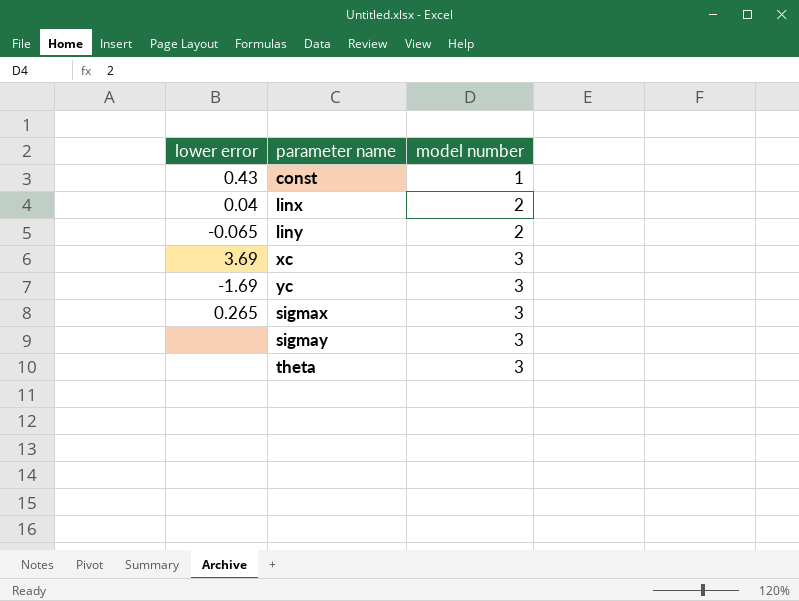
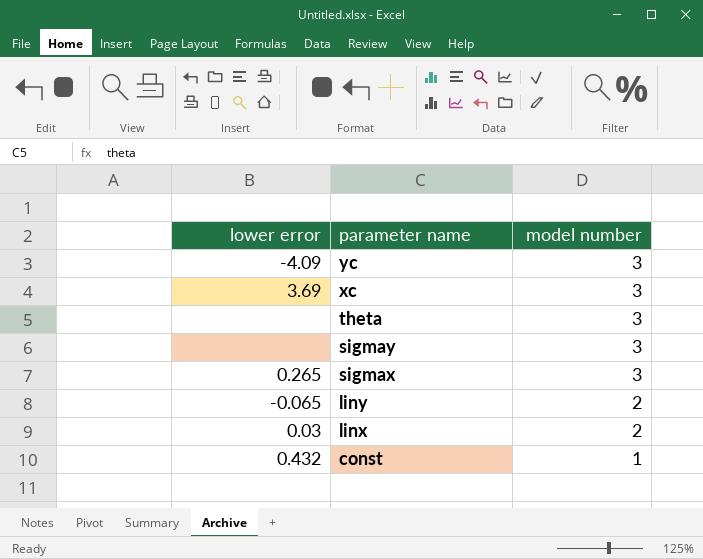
row order: model number ascending -> parameter name descending
yc | lower error: -1.69 -> -4.09
linx | lower error: 0.04 -> 0.03
const | lower error: 0.43 -> 0.432

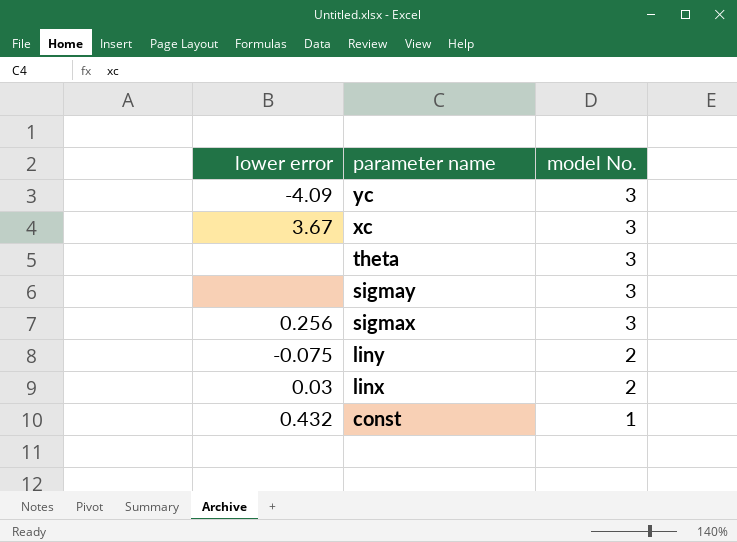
column name: model number -> model No.
xc | lower error: 3.69 -> 3.67
sigmax | lower error: 0.265 -> 0.256
liny | lower error: -0.065 -> -0.075

